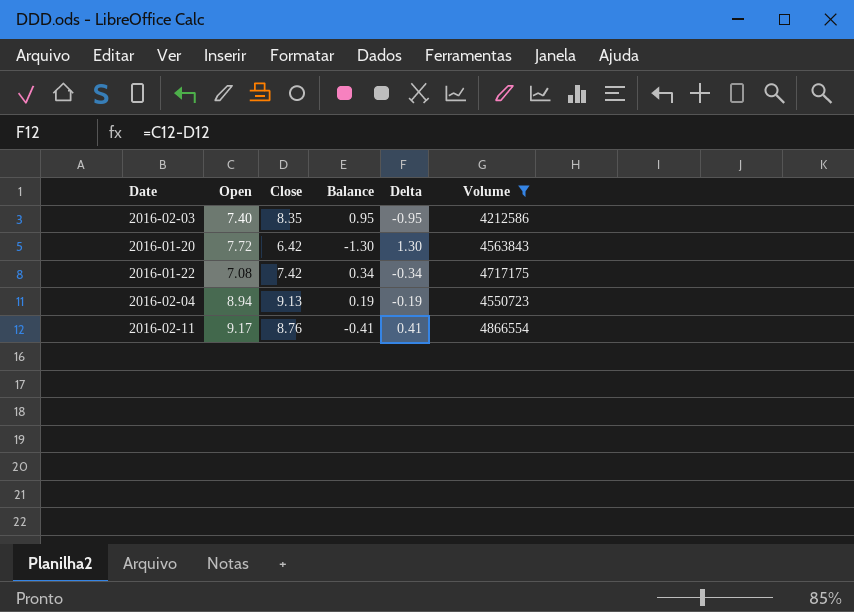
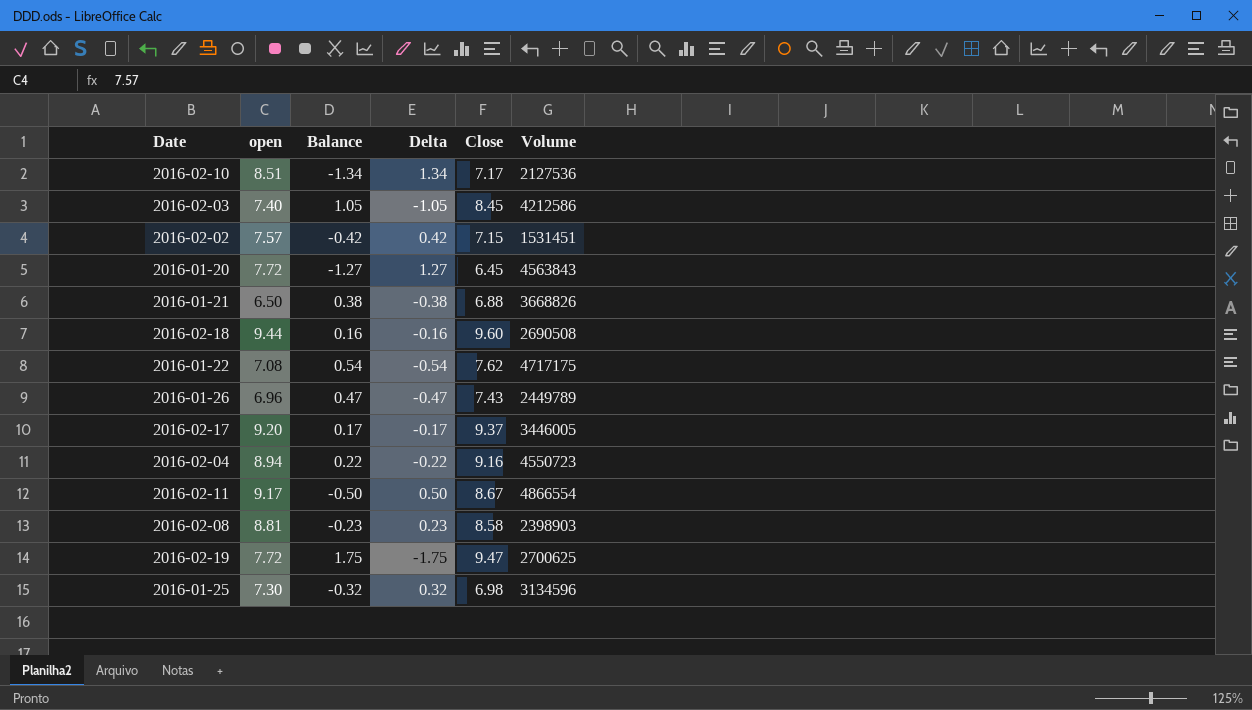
filter: Volume >= 4212586 -> none
column name: Open -> open
column Close | position: 3 -> 5
2016-02-03 | Balance: 0.95 -> 1.05
2016-02-03 | Delta: -0.95 -> -1.05
2016-02-03 | Close: 8.35 -> 8.45
2016-01-20 | Balance: -1.30 -> -1.27
2016-01-20 | Delta: 1.30 -> 1.27
2016-01-20 | Close: 6.42 -> 6.45
2016-01-22 | Balance: 0.34 -> 0.54
2016-01-22 | Delta: -0.34 -> -0.54
2016-01-22 | Close: 7.42 -> 7.62
2016-02-04 | Balance: 0.19 -> 0.22
2016-02-04 | Delta: -0.19 -> -0.22
2016-02-04 | Close: 9.13 -> 9.16
2016-02-11 | Balance: -0.41 -> -0.50
2016-02-11 | Delta: 0.41 -> 0.50
2016-02-11 | Close: 8.76 -> 8.67

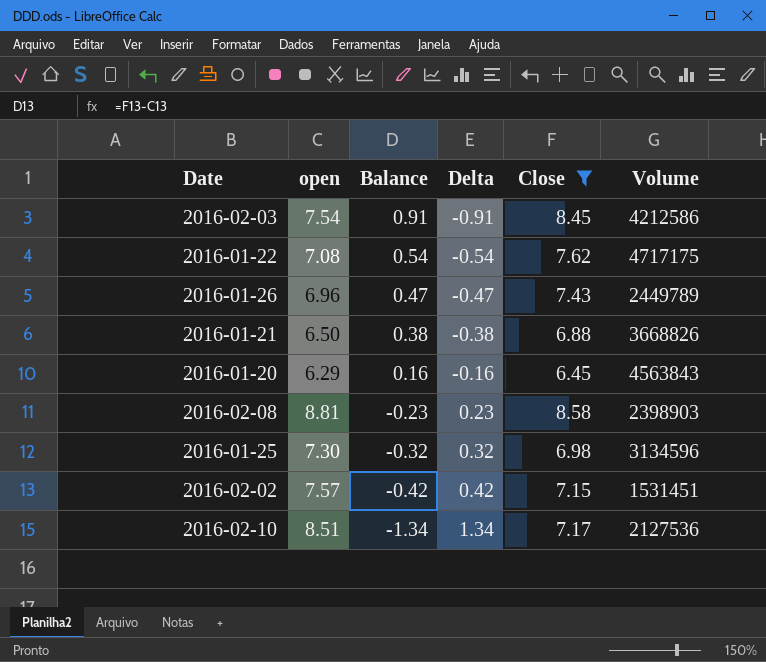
filter: none -> Close <= 8.58
row order: none -> Balance descending
2016-02-03 | open: 7.40 -> 7.54
2016-02-03 | Balance: 1.05 -> 0.91
2016-02-03 | Delta: -1.05 -> -0.91
2016-01-20 | open: 7.72 -> 6.29
2016-01-20 | Balance: -1.27 -> 0.16
2016-01-20 | Delta: 1.27 -> -0.16

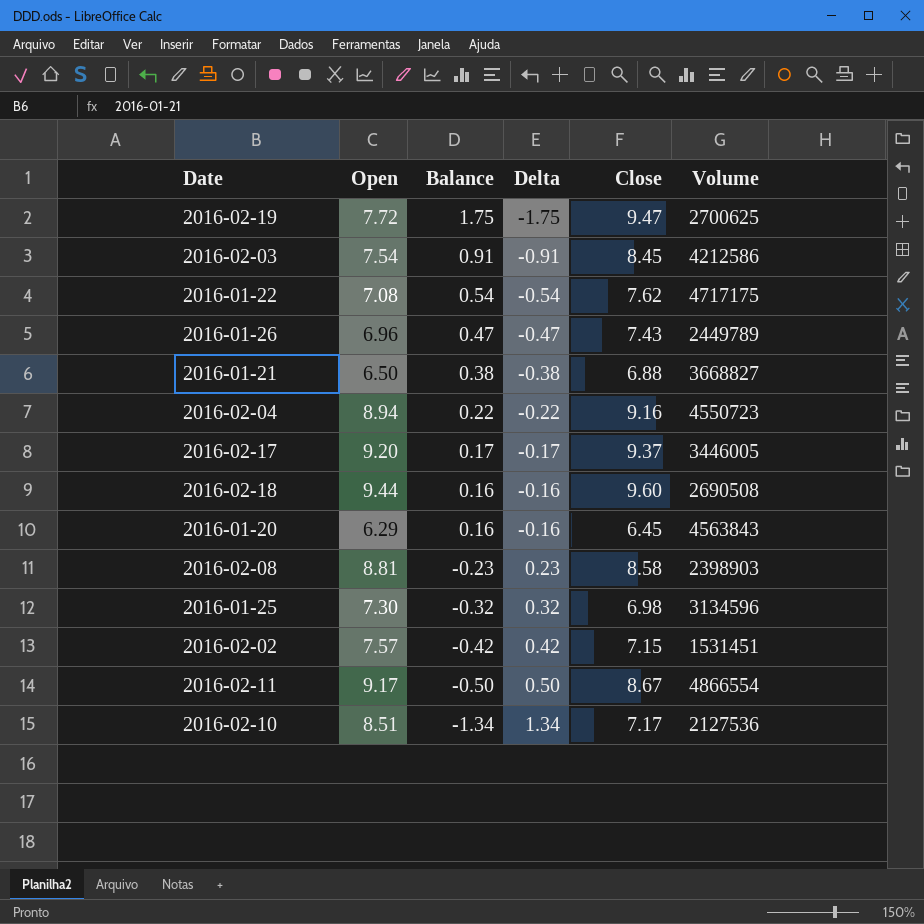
filter: Close <= 8.58 -> none
column name: open -> Open
2016-01-21 | Volume: 3668826 -> 3668827

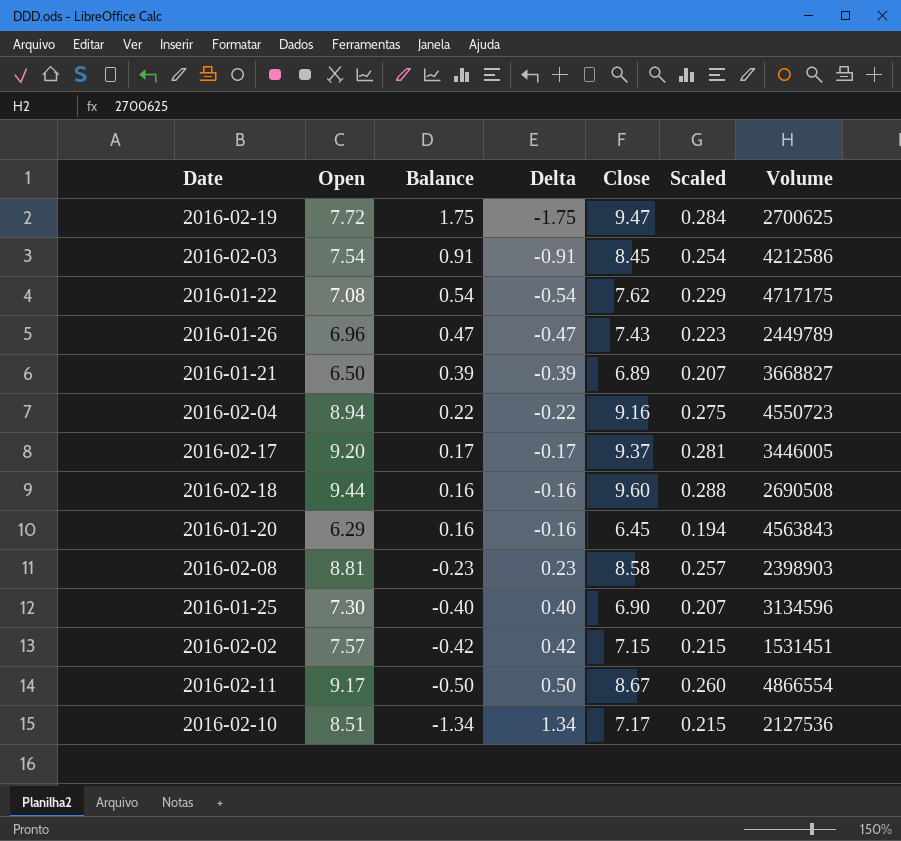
column Scaled | formula: none -> [Close] * 0.03
2016-01-21 | Balance: 0.38 -> 0.39
2016-01-21 | Delta: -0.38 -> -0.39
2016-01-21 | Close: 6.88 -> 6.89
2016-01-25 | Balance: -0.32 -> -0.40
2016-01-25 | Delta: 0.32 -> 0.40
2016-01-25 | Close: 6.98 -> 6.90

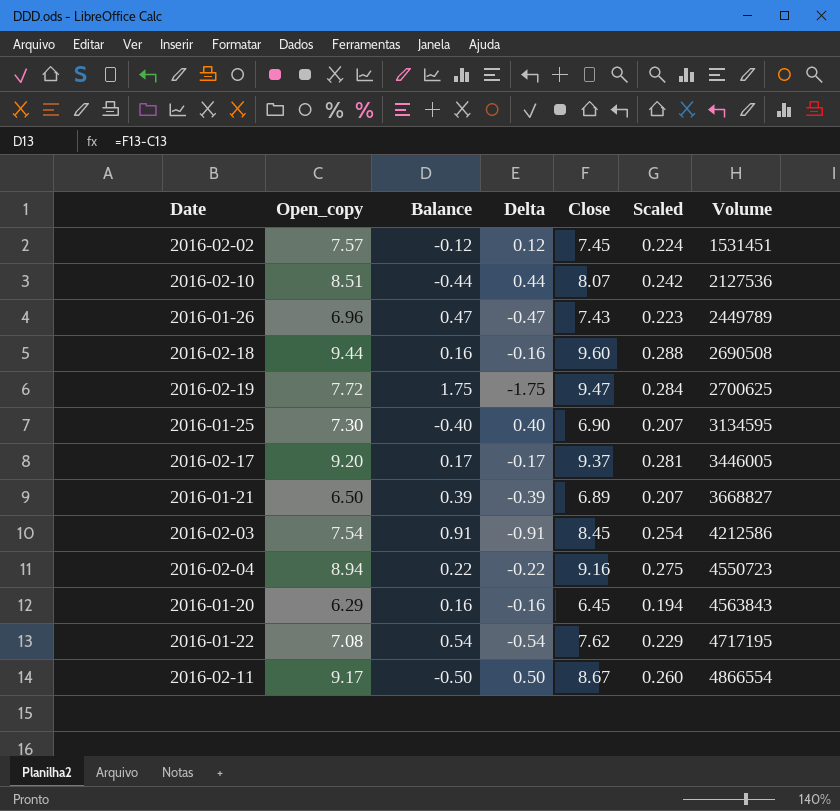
row order: Balance descending -> Volume ascending
column name: Open -> Open_copy
row 2016-02-08: 8.81 | -0.23 | 0.23 | 8.58 | 0.257 | 2398903 -> none
2016-02-02 | Balance: -0.42 -> -0.12
2016-02-02 | Delta: 0.42 -> 0.12
2016-02-02 | Close: 7.15 -> 7.45
2016-02-02 | Scaled: 0.215 -> 0.224
2016-02-10 | Balance: -1.34 -> -0.44
2016-02-10 | Delta: 1.34 -> 0.44
2016-02-10 | Close: 7.17 -> 8.07
2016-02-10 | Scaled: 0.215 -> 0.242
2016-01-25 | Volume: 3134596 -> 3134595
2016-01-22 | Volume: 4717175 -> 4717195

